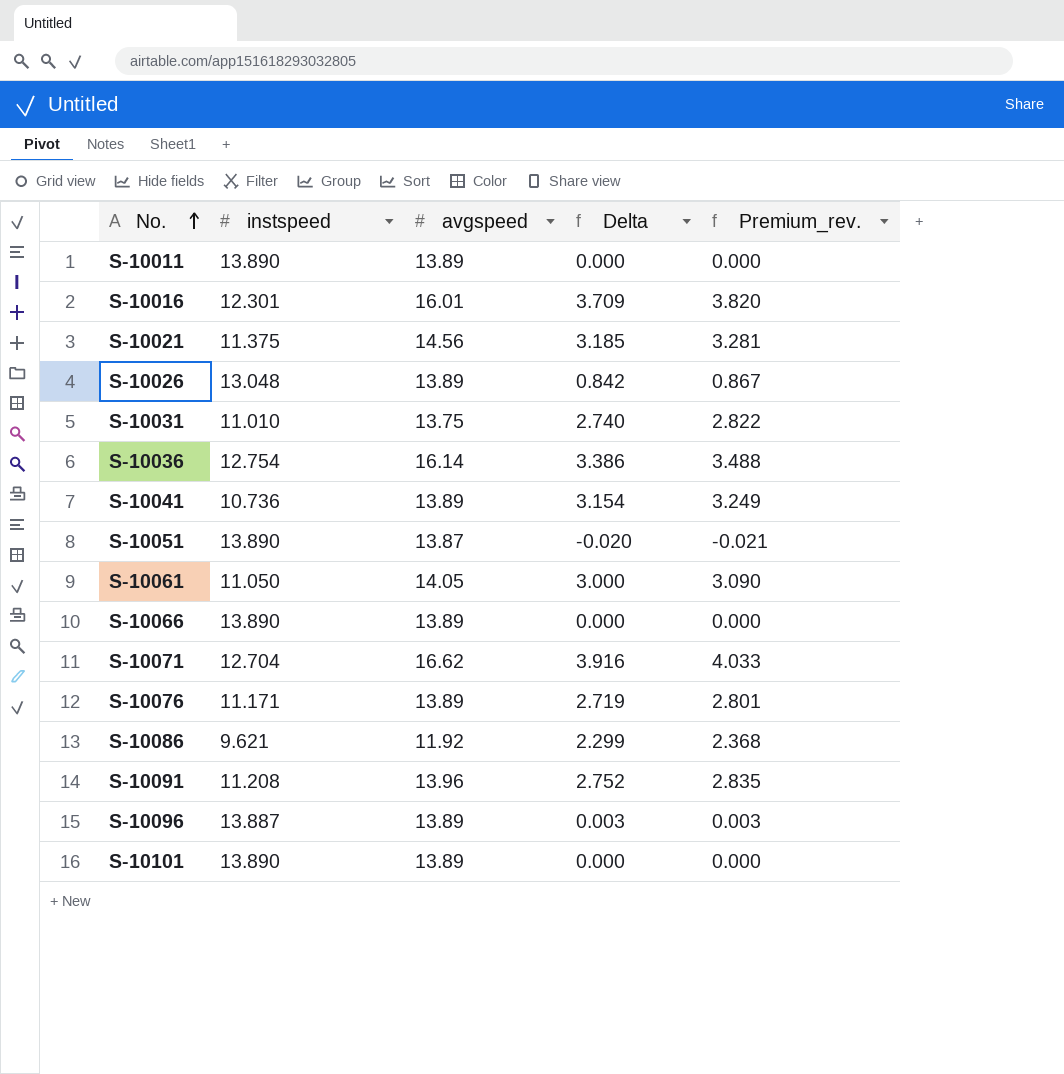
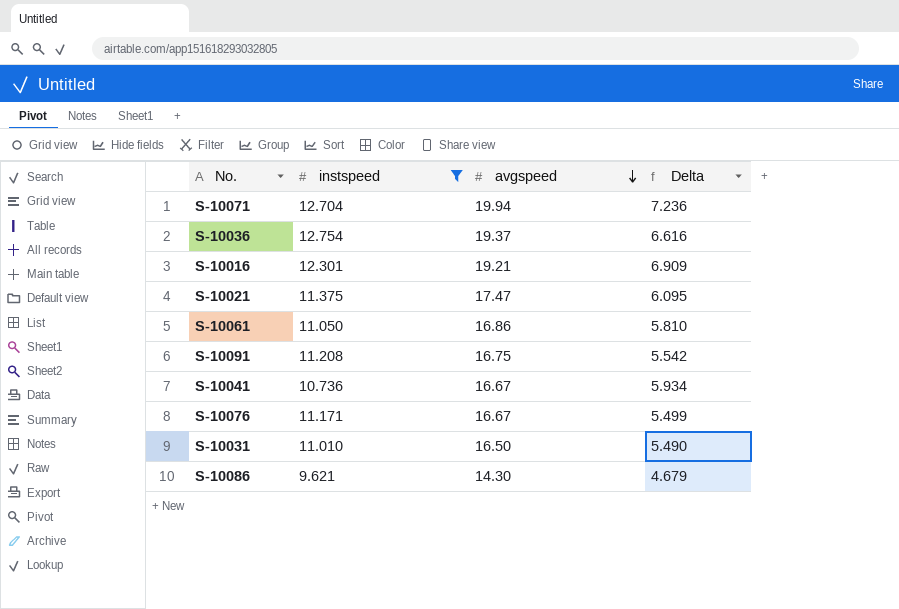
filter: none -> instspeed <= 12.754
row order: No. ascending -> avgspeed descending
column Premium_rev. | formula: [Delta] * 1.03 -> none
S-10071 | avgspeed: 16.62 -> 19.94
S-10071 | Delta: 3.916 -> 7.236
S-10036 | avgspeed: 16.14 -> 19.37
S-10036 | Delta: 3.386 -> 6.616
S-10016 | avgspeed: 16.01 -> 19.21
S-10016 | Delta: 3.709 -> 6.909
S-10021 | avgspeed: 14.56 -> 17.47
S-10021 | Delta: 3.185 -> 6.095
S-10061 | avgspeed: 14.05 -> 16.86
S-10061 | Delta: 3.000 -> 5.810
S-10091 | avgspeed: 13.96 -> 16.75
S-10091 | Delta: 2.752 -> 5.542
S-10041 | avgspeed: 13.89 -> 16.67
S-10041 | Delta: 3.154 -> 5.934
S-10076 | avgspeed: 13.89 -> 16.67
S-10076 | Delta: 2.719 -> 5.499
S-10031 | avgspeed: 13.75 -> 16.50
S-10031 | Delta: 2.740 -> 5.490
S-10086 | avgspeed: 11.92 -> 14.30
S-10086 | Delta: 2.299 -> 4.679

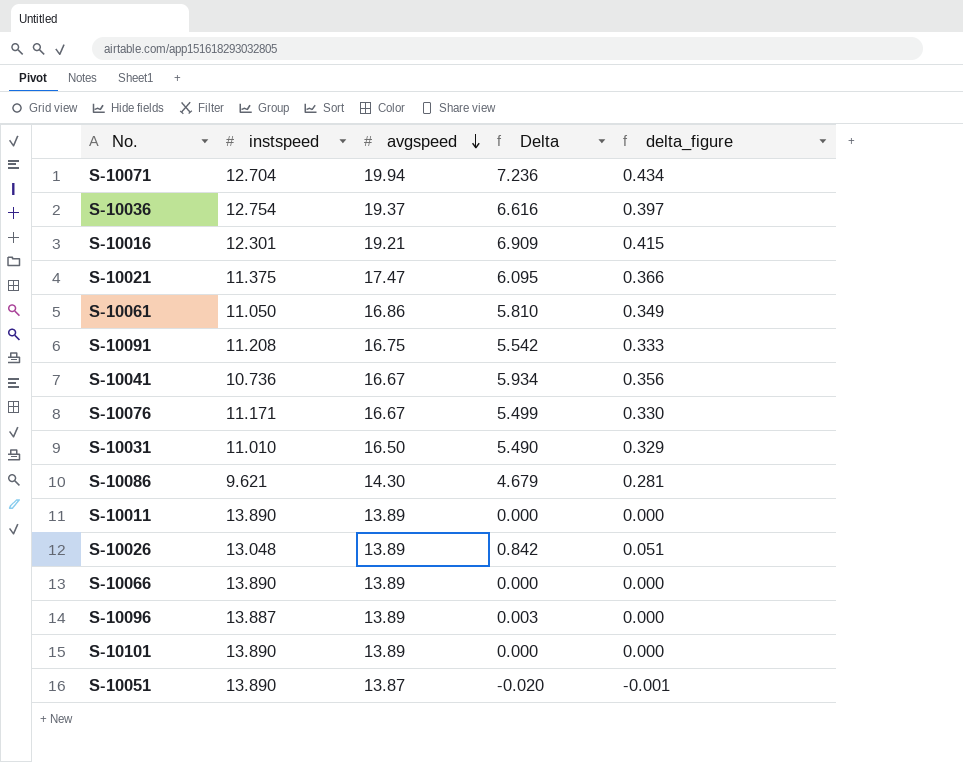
filter: instspeed <= 12.754 -> none
column delta_figure | formula: none -> [Delta] * 0.06

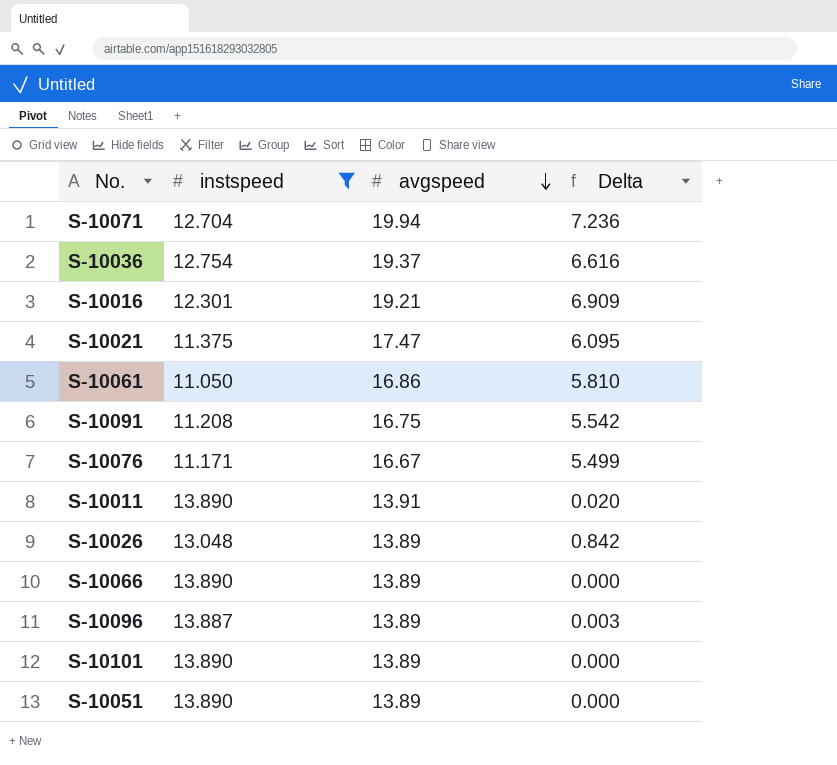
filter: none -> instspeed >= 11.050
column delta_figure | formula: [Delta] * 0.06 -> none
S-10011 | avgspeed: 13.89 -> 13.91
S-10011 | Delta: 0.000 -> 0.020
S-10051 | avgspeed: 13.87 -> 13.89
S-10051 | Delta: -0.020 -> 0.000

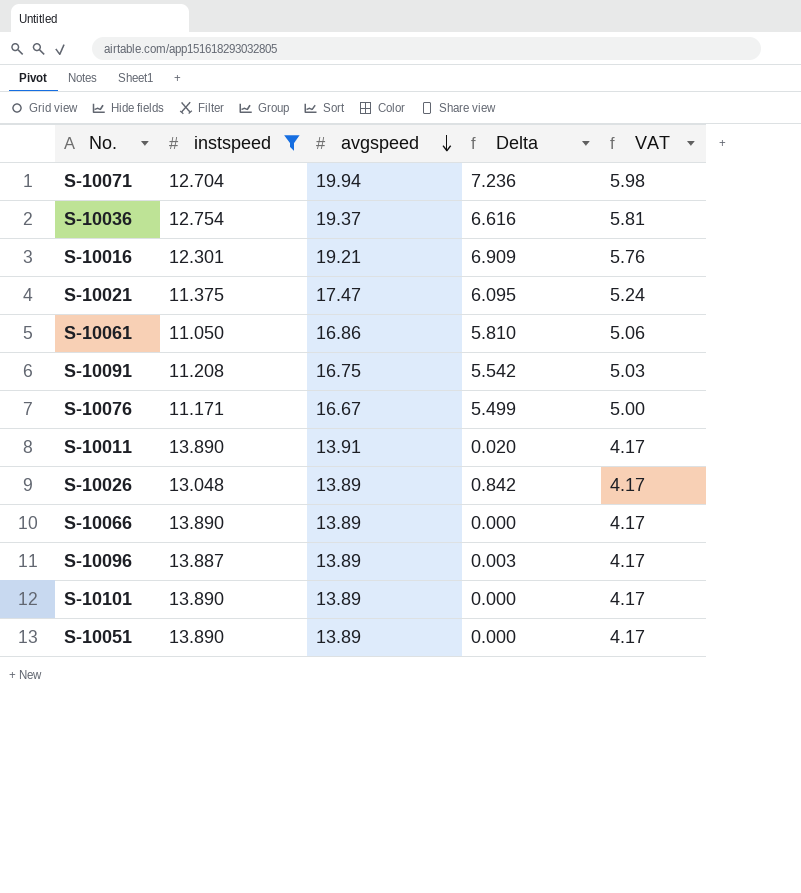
column VAT | formula: none -> [avgspeed] * 0.3

